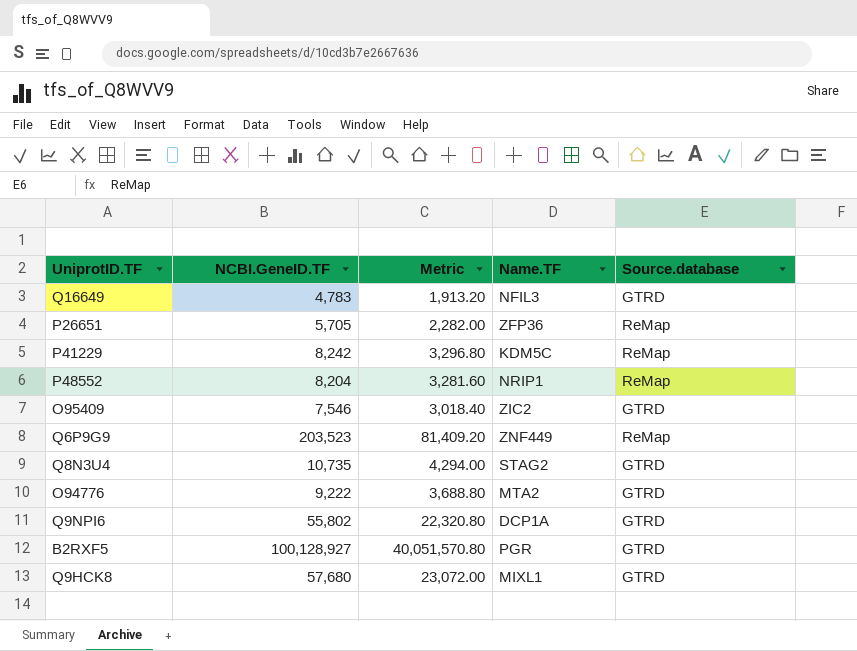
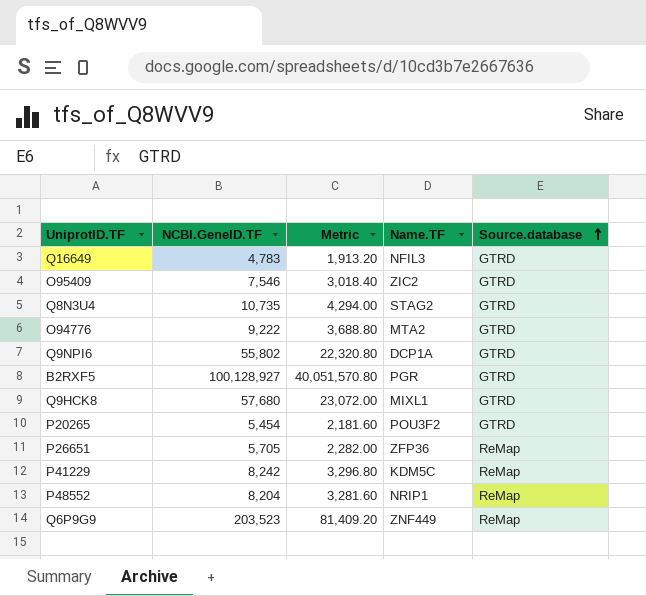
row order: none -> Source.database ascending
row P20265: none -> 5,454 | 2,181.60 | POU3F2 | GTRD

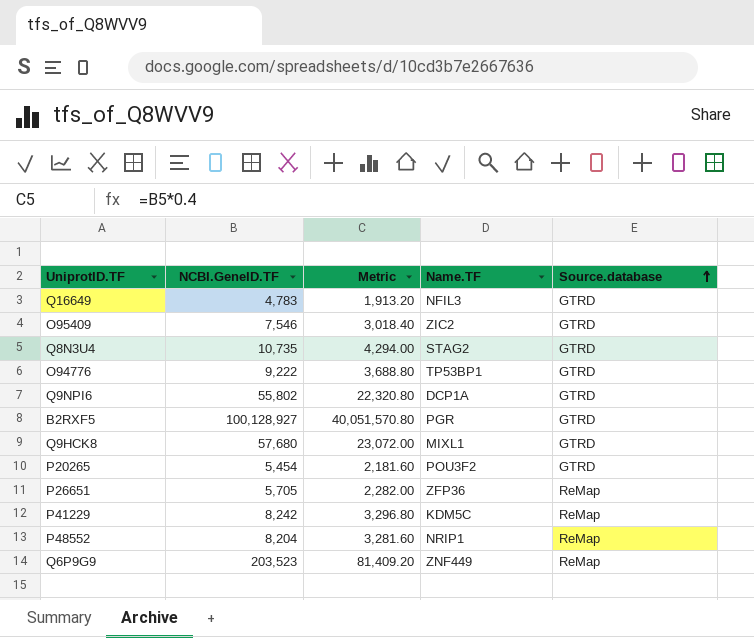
O94776 | Name.TF: MTA2 -> TP53BP1

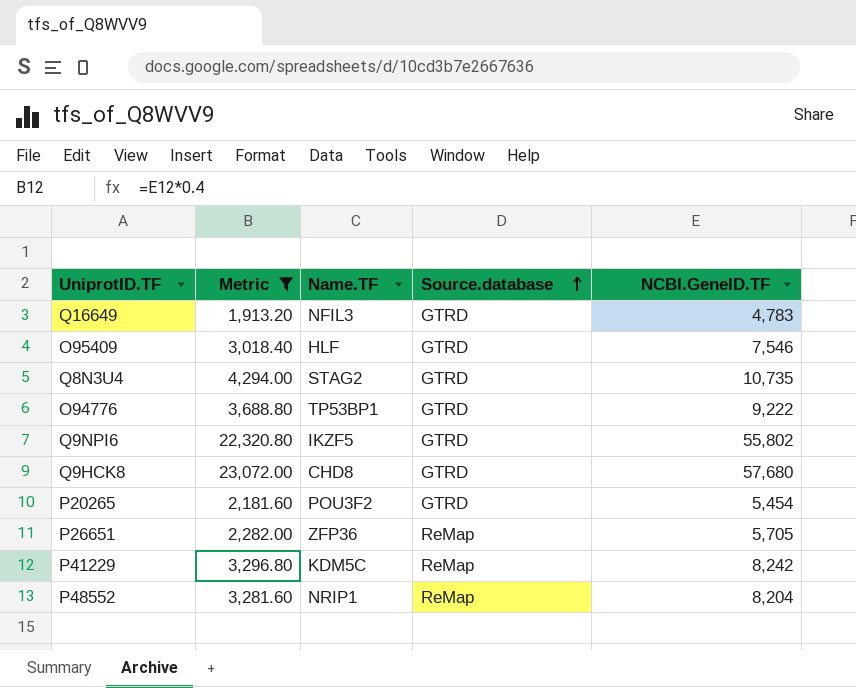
filter: none -> Metric <= 23,072.00
column NCBI.GeneID.TF | position: 2 -> 5
O95409 | Name.TF: ZIC2 -> HLF
Q9NPI6 | Name.TF: DCP1A -> IKZF5
Q9HCK8 | Name.TF: MIXL1 -> CHD8

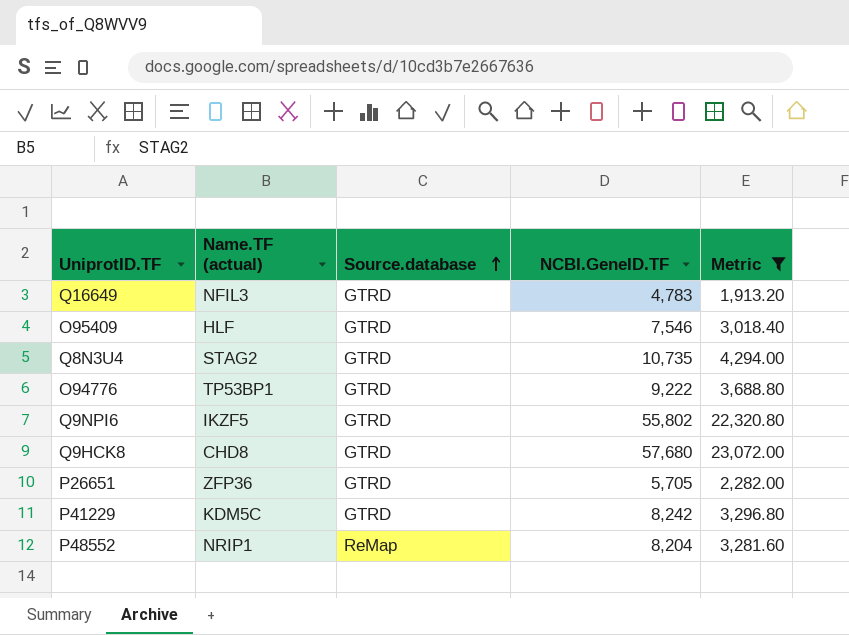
column name: Name.TF -> Name.TF (actual)
column Metric | position: 2 -> 5
row P20265: 2,181.60 | POU3F2 | GTRD | 5,454 -> none
P26651 | Source.database: ReMap -> GTRD
P41229 | Source.database: ReMap -> GTRD

